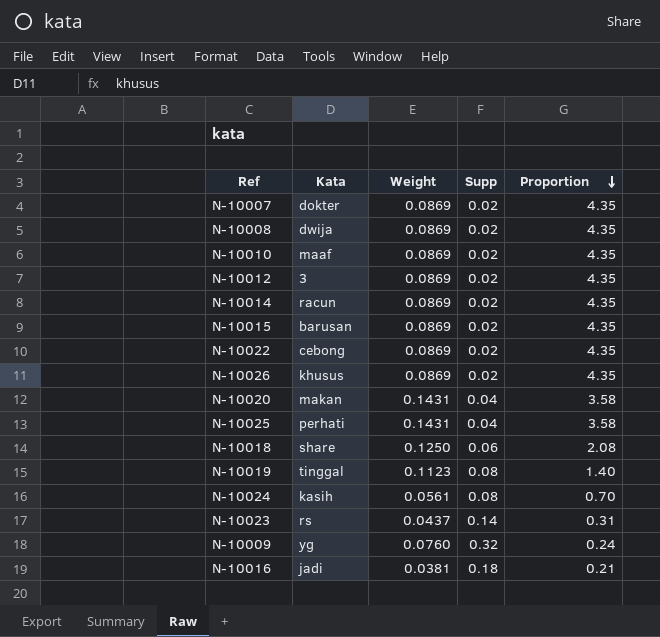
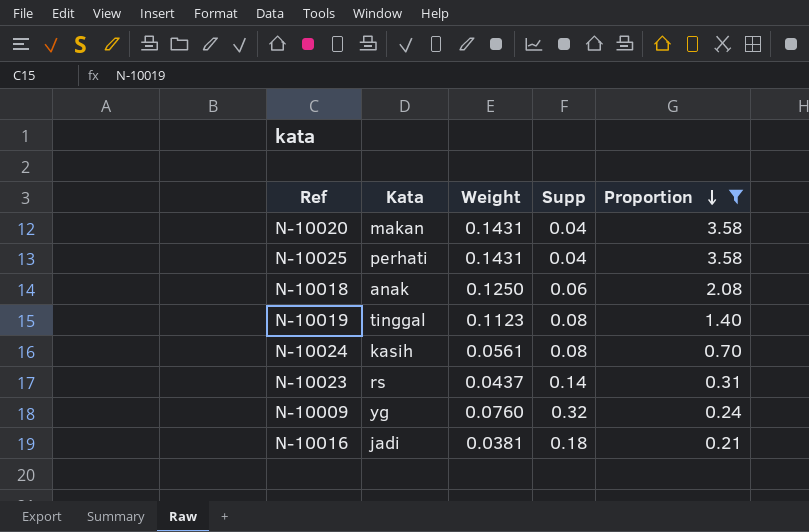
filter: none -> Proportion != 4.35
N-10018 | Kata: share -> anak

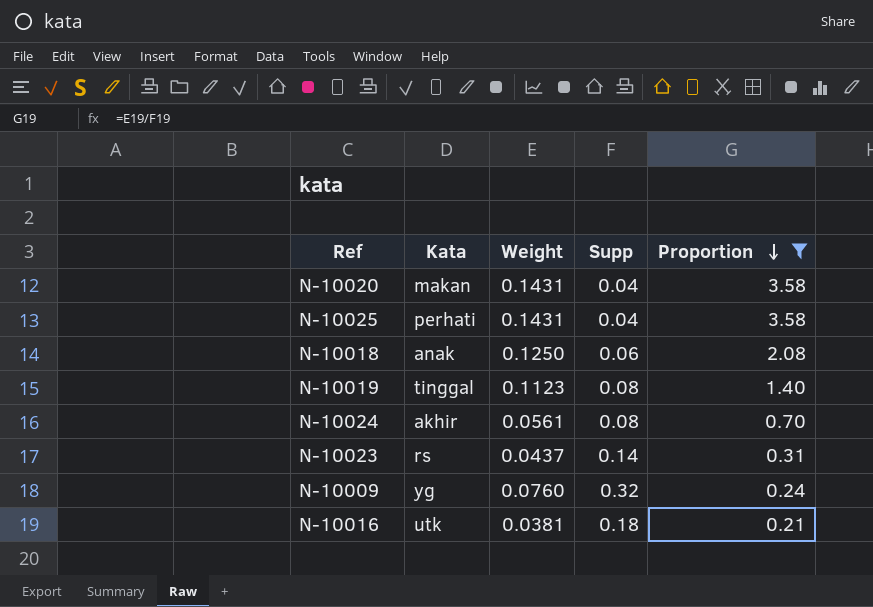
N-10024 | Kata: kasih -> akhir
N-10016 | Kata: jadi -> utk

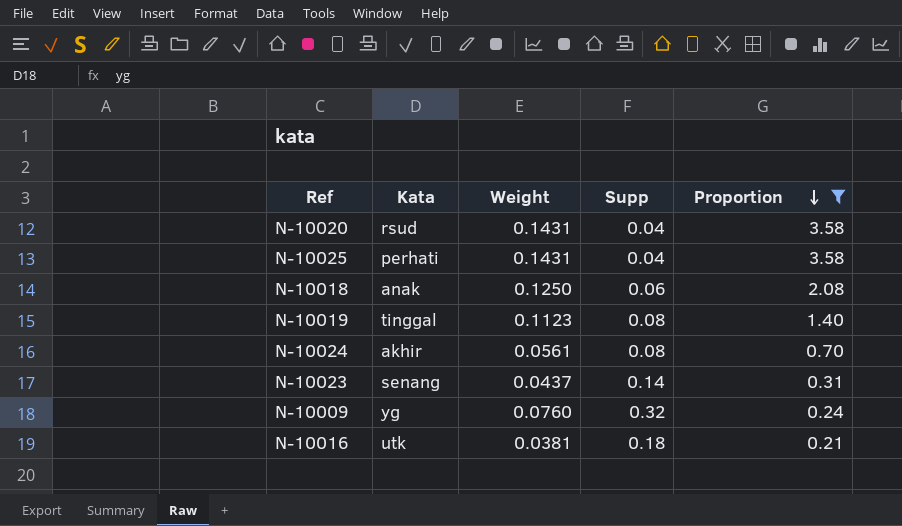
N-10020 | Kata: makan -> rsud
N-10023 | Kata: rs -> senang

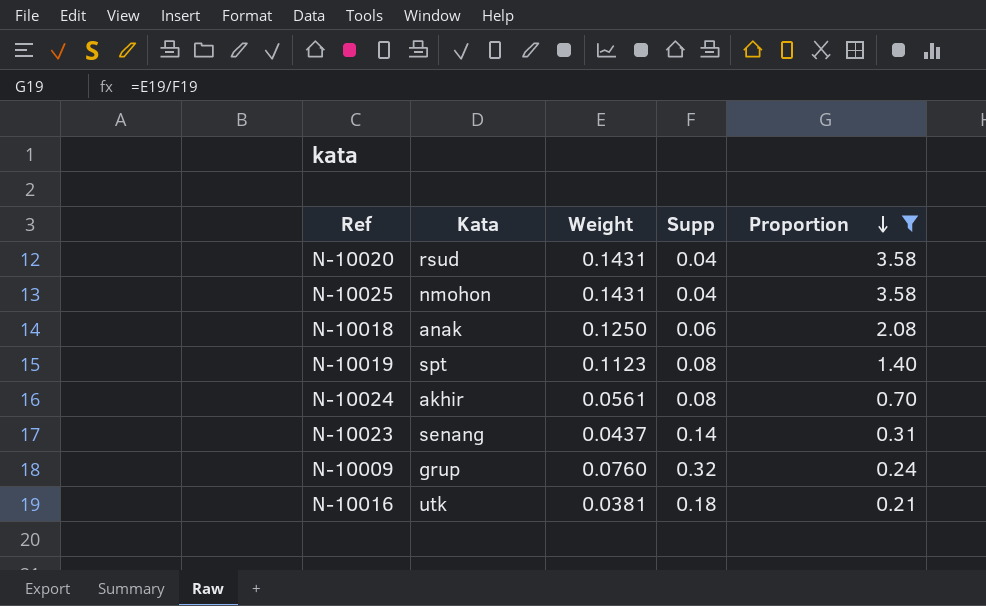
N-10025 | Kata: perhati -> nmohon
N-10019 | Kata: tinggal -> spt
N-10009 | Kata: yg -> grup

